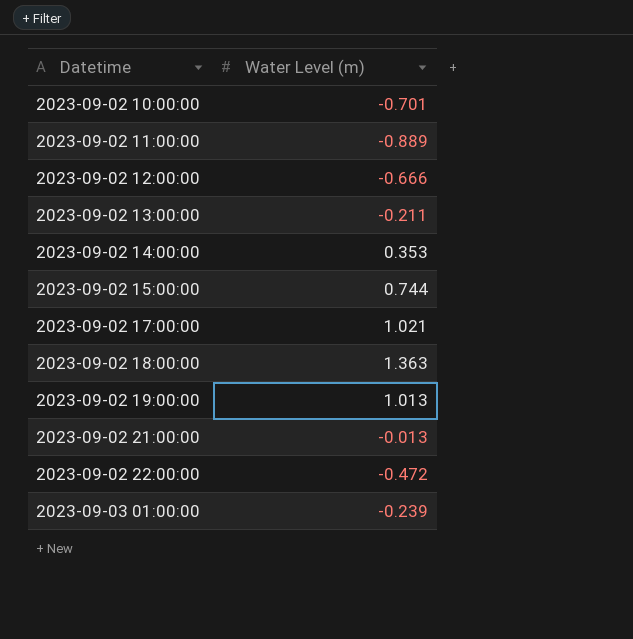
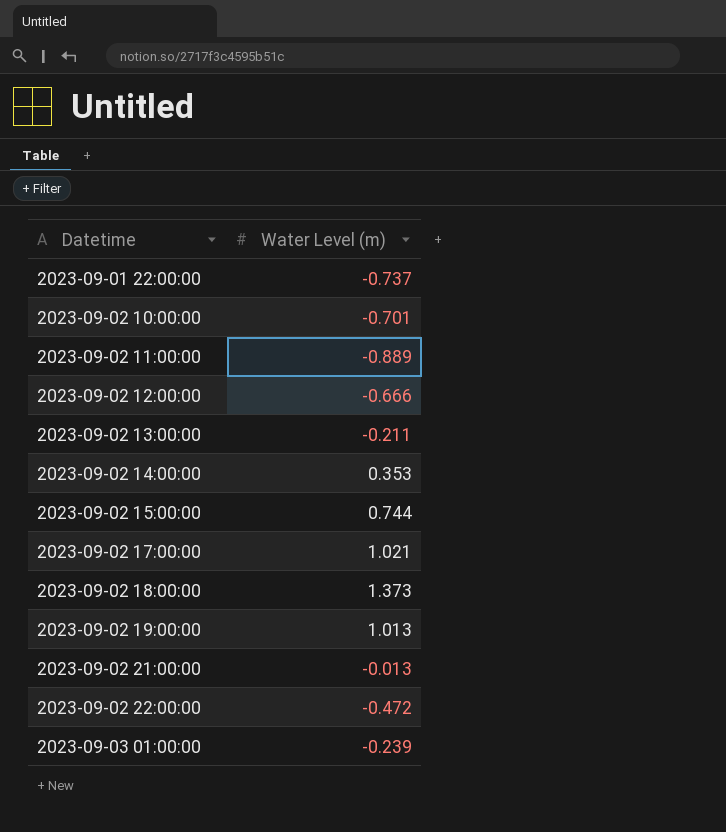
row 2023-09-01 22:00:00: none -> -0.737
2023-09-02 18:00:00 | Water Level (m): 1.363 -> 1.373

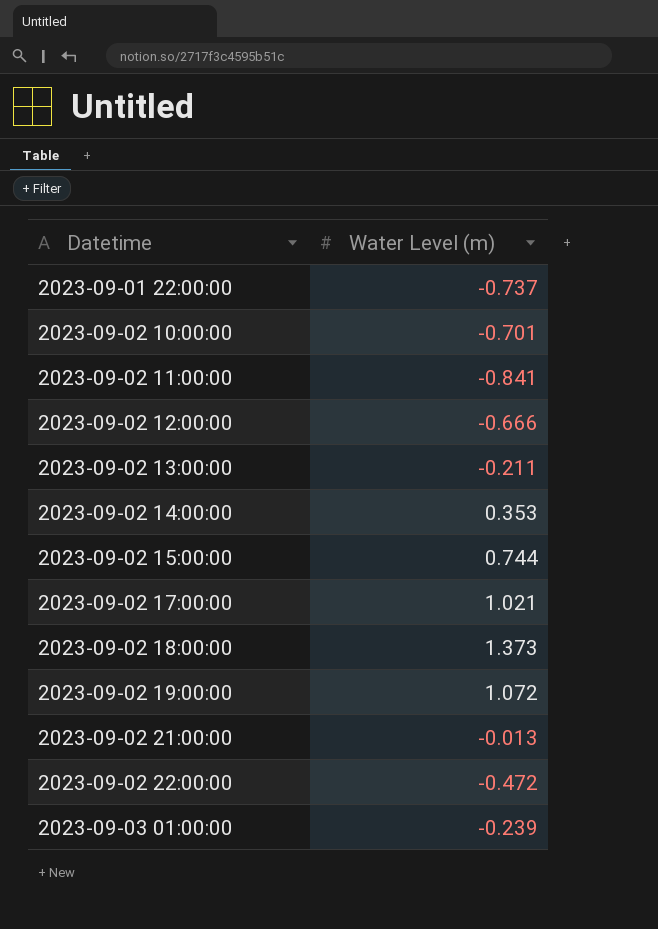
2023-09-02 11:00:00 | Water Level (m): -0.889 -> -0.841
2023-09-02 19:00:00 | Water Level (m): 1.013 -> 1.072

